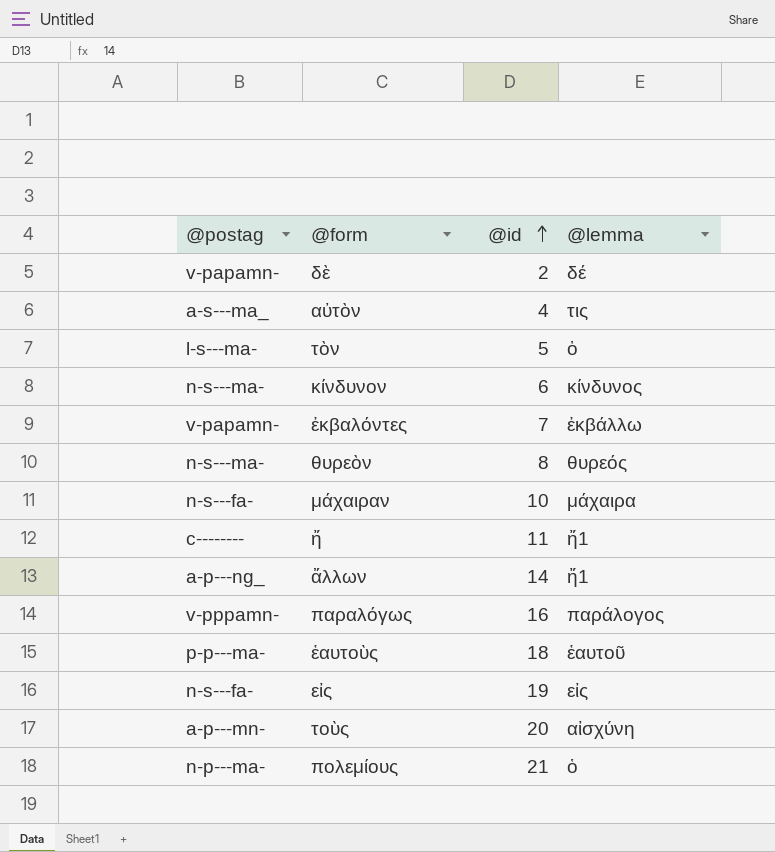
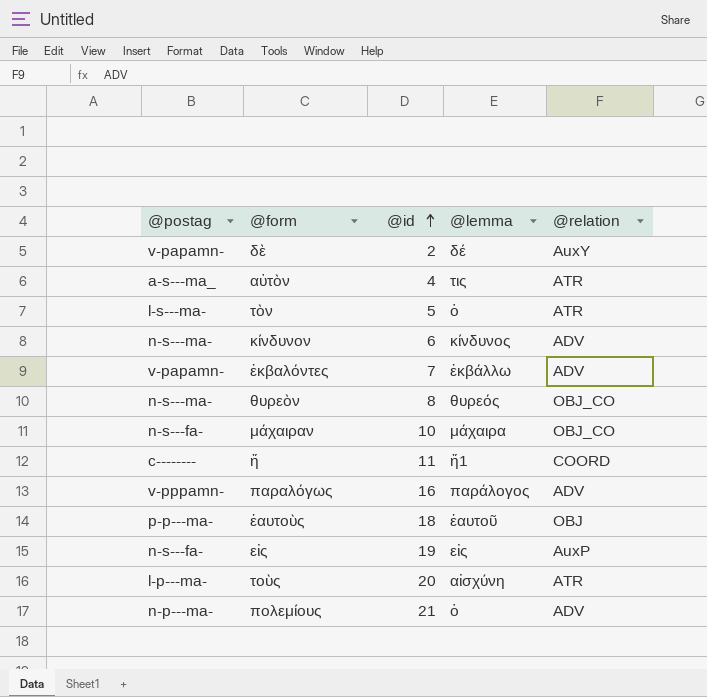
column @relation | position: none -> 5
row ἄλλων: a-p---ng_ | 14 | ἤ1 -> none
τοὺς | @postag: a-p---mn- -> l-p---ma-

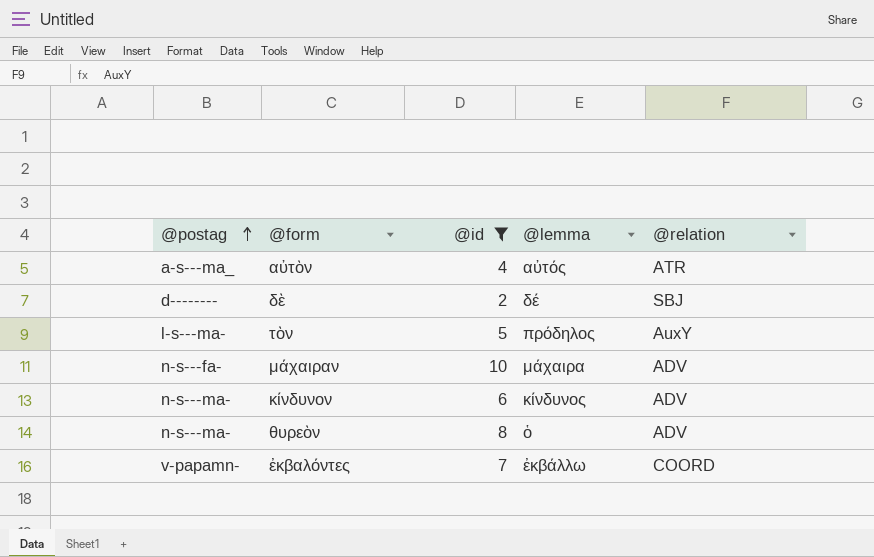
filter: none -> @id <= 10
row order: @id ascending -> @postag ascending
αὐτὸν | @lemma: τις -> αὐτός
δὲ | @postag: v-papamn- -> d--------
δὲ | @relation: AuxY -> SBJ
τὸν | @lemma: ὁ -> πρόδηλος
τὸν | @relation: ATR -> AuxY
μάχαιραν | @relation: OBJ_CO -> ADV
θυρεὸν | @lemma: θυρεός -> ὁ
θυρεὸν | @relation: OBJ_CO -> ADV
ἐκβαλόντες | @relation: ADV -> COORD

